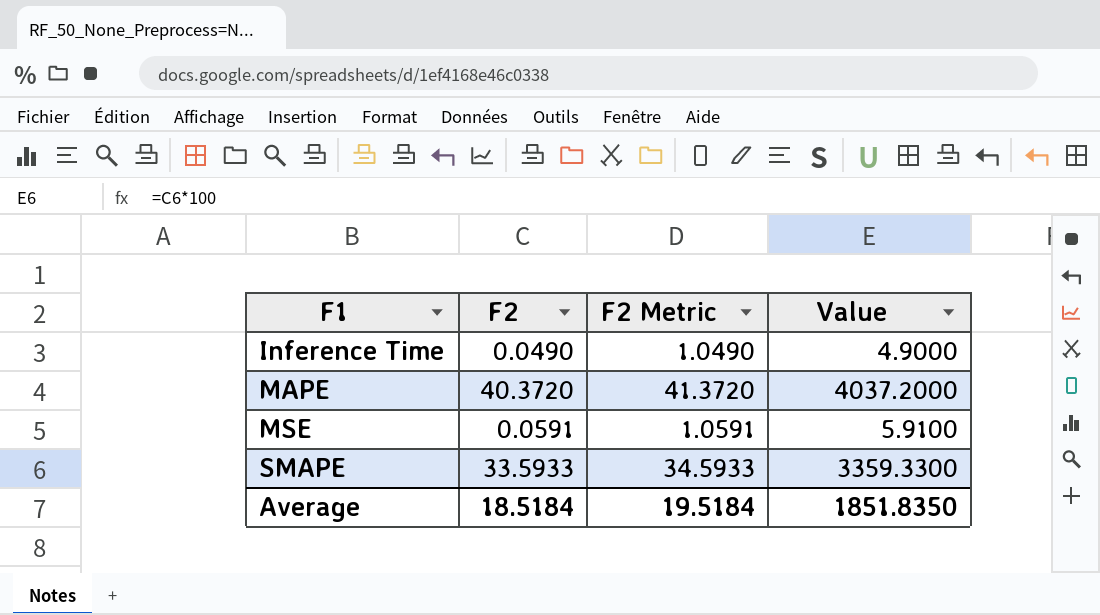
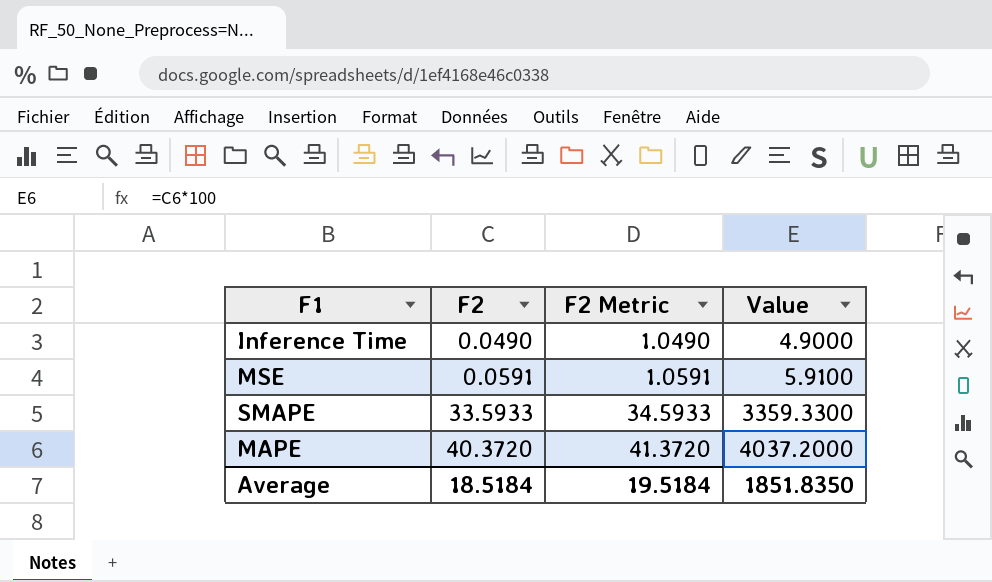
row order: F1 ascending -> F2 ascending

